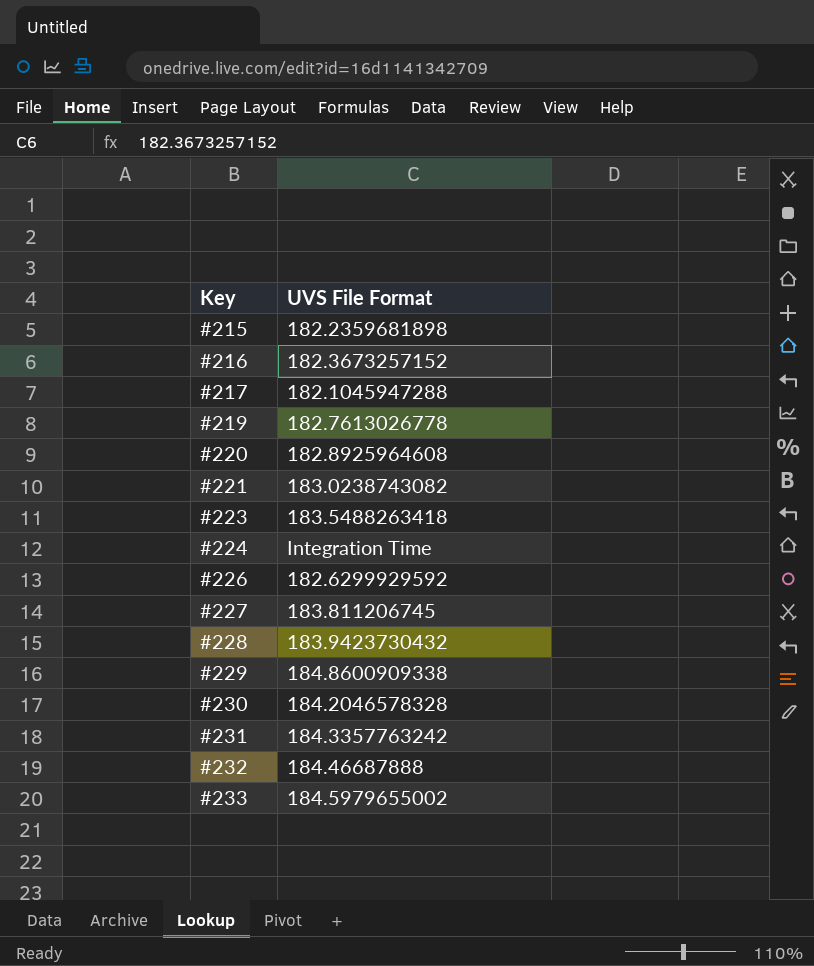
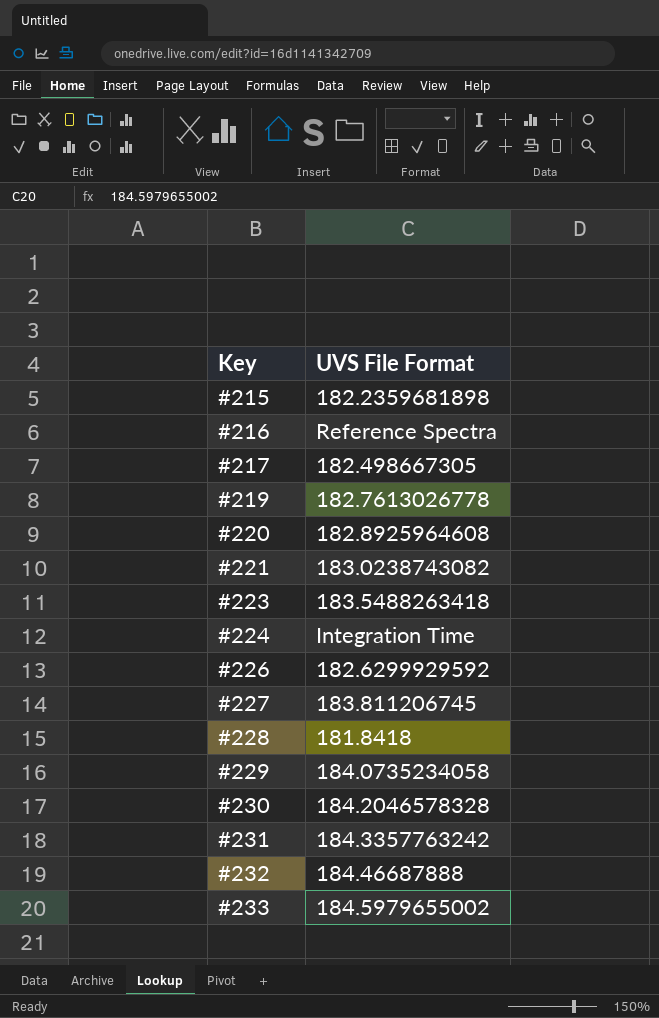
#216 | UVS File Format: 182.3673257152 -> Reference Spectra
#217 | UVS File Format: 182.1045947288 -> 182.498667305
#228 | UVS File Format: 183.9423730432 -> 181.8418
#229 | UVS File Format: 184.8600909338 -> 184.0735234058

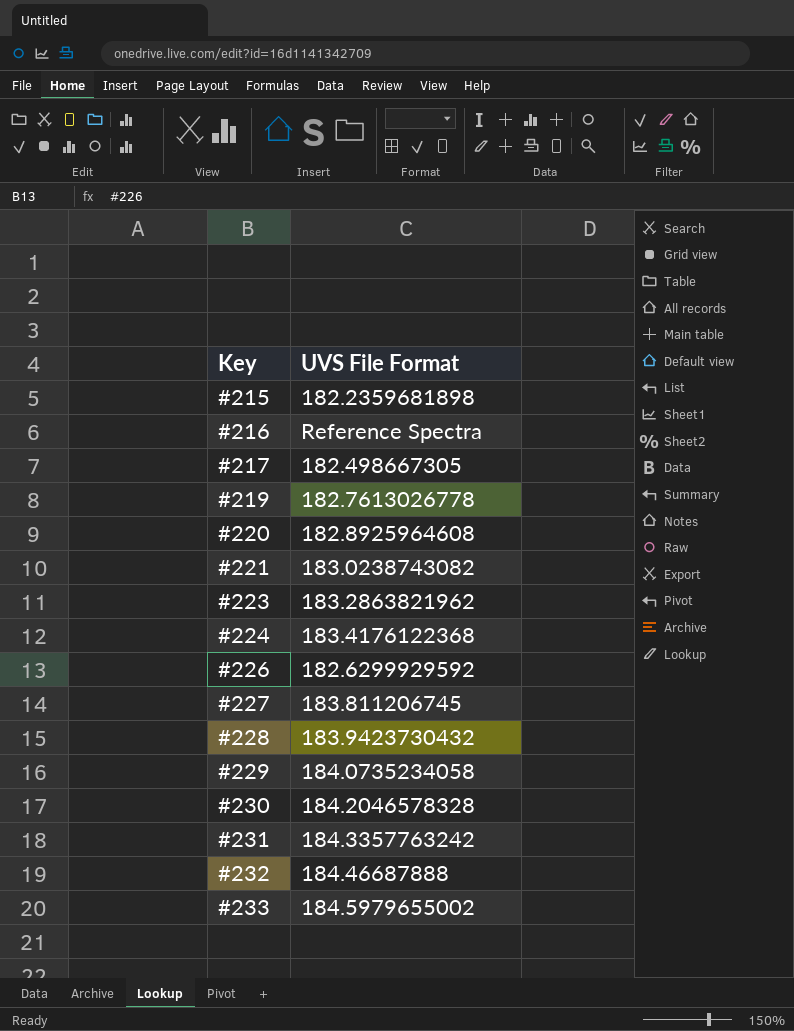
#223 | UVS File Format: 183.5488263418 -> 183.2863821962
#224 | UVS File Format: Integration Time -> 183.4176122368
#228 | UVS File Format: 181.8418 -> 183.9423730432

